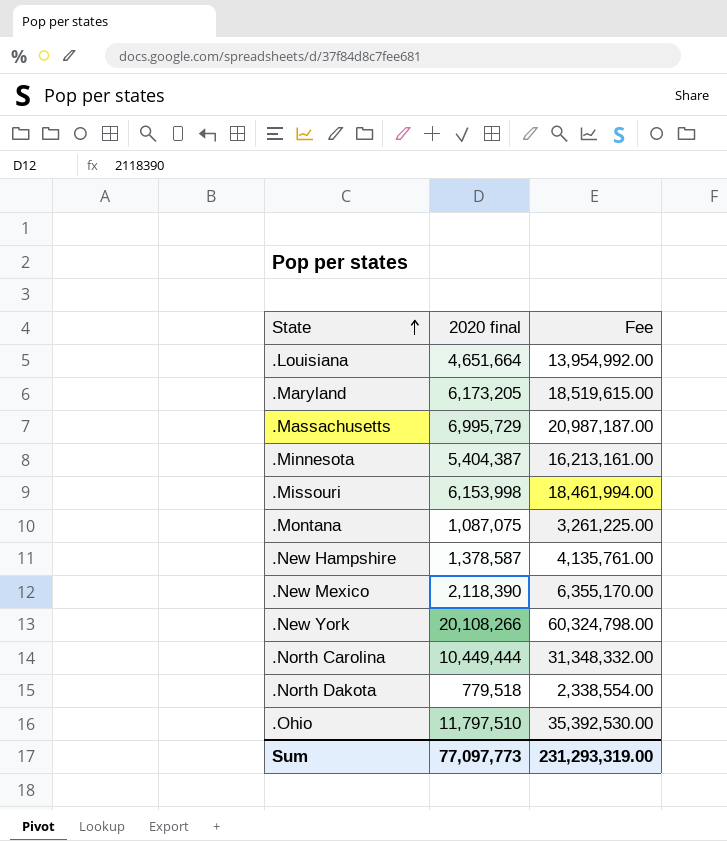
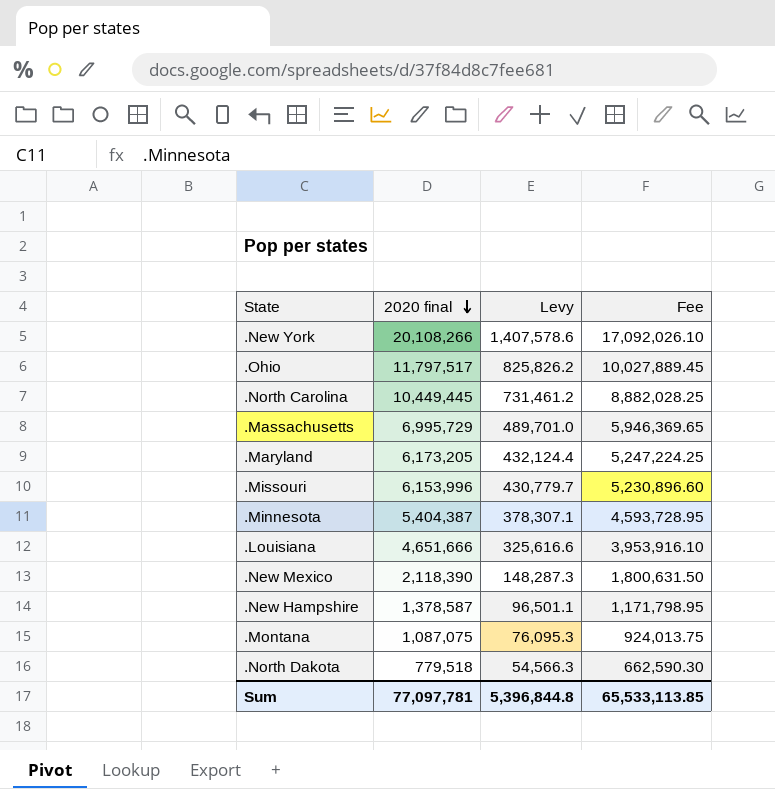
row order: State ascending -> 2020 final descending
column Levy | formula: none -> [2020 final] * 0.07
column Fee | formula: [2020 final] * 3 -> [2020 final] * 0.85
.Ohio | 2020 final: 11,797,510 -> 11,797,517
.North Carolina | 2020 final: 10,449,444 -> 10,449,445
.Missouri | 2020 final: 6,153,998 -> 6,153,996
.Louisiana | 2020 final: 4,651,664 -> 4,651,666
Sum | 2020 final: 77,097,773 -> 77,097,781
Sum | Fee: 231,293,319.00 -> 65,533,113.85

